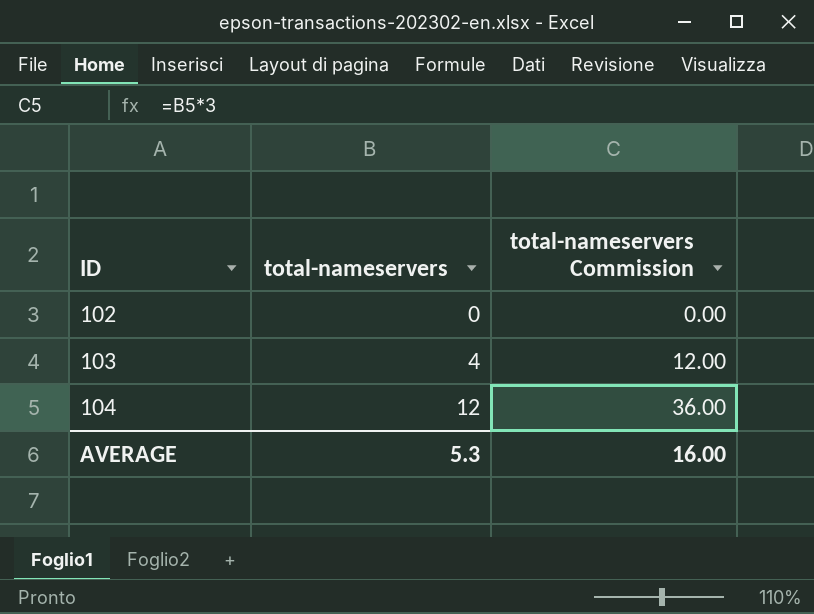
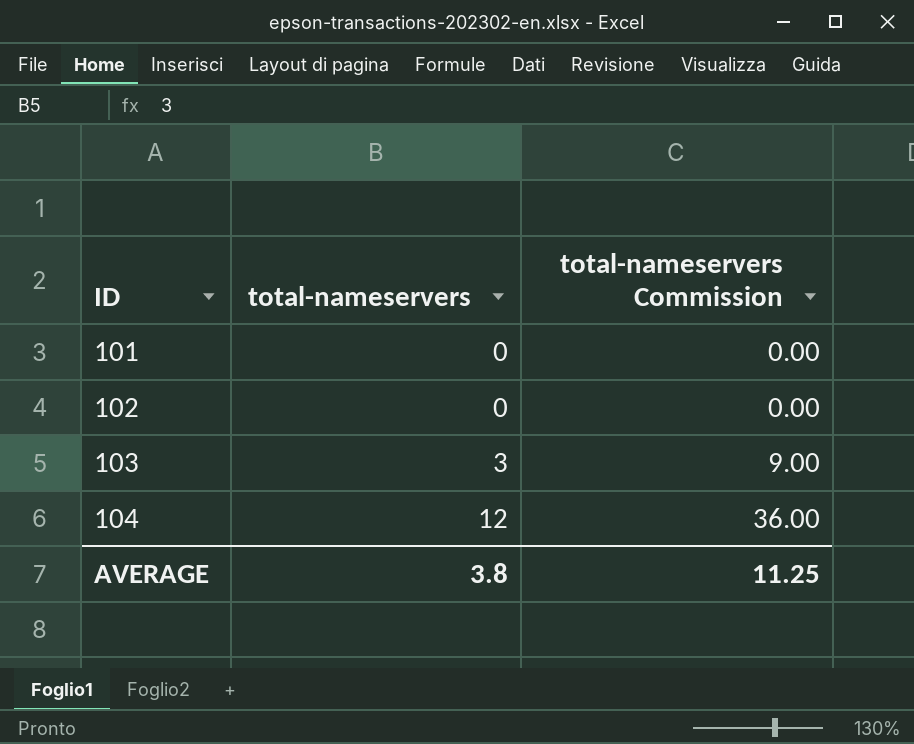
row 101: none -> 0 | 0.00
103 | total-nameservers: 4 -> 3
103 | total-nameservers Commission: 12.00 -> 9.00
AVERAGE | total-nameservers: 5.3 -> 3.8
AVERAGE | total-nameservers Commission: 16.00 -> 11.25

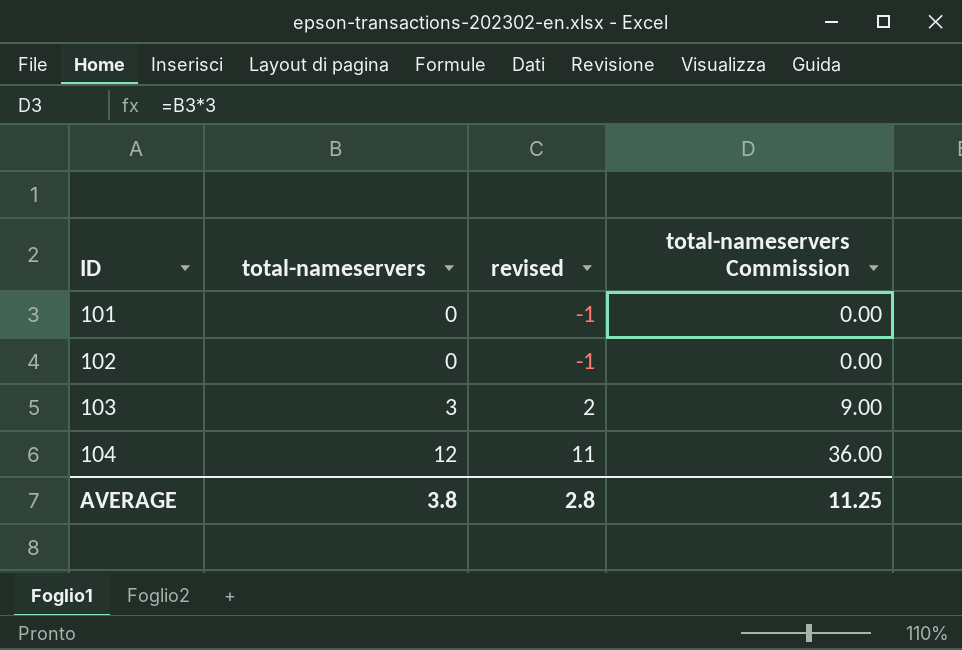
column revised | formula: none -> [total-nameservers] - 1

